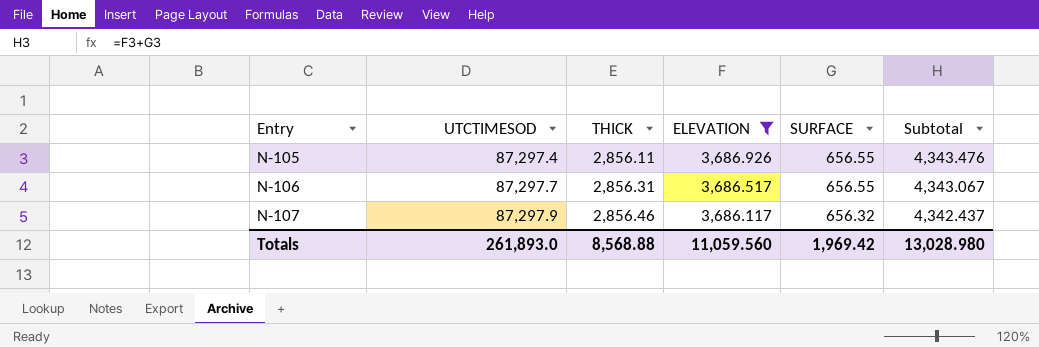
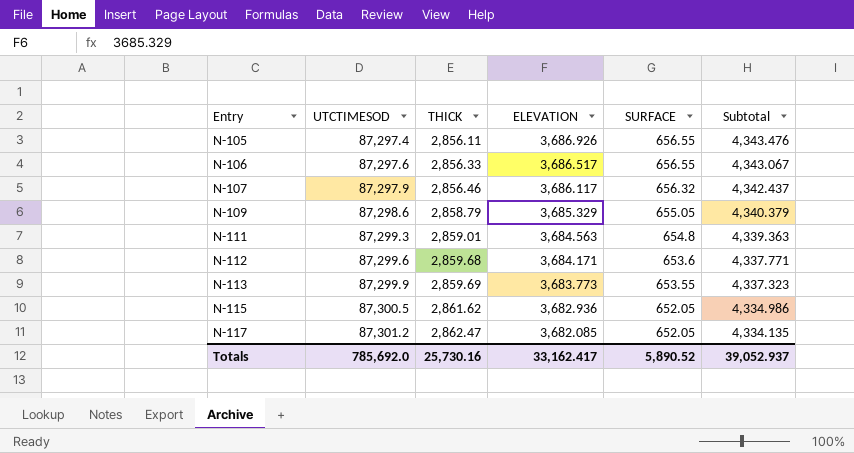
filter: ELEVATION >= 3,686.117 -> none
N-106 | UTCTIMESOD: 87,297.7 -> 87,297.6
N-106 | THICK: 2,856.31 -> 2,856.33
Totals | UTCTIMESOD: 261,893.0 -> 785,692.0
Totals | THICK: 8,568.88 -> 25,730.16
Totals | ELEVATION: 11,059.560 -> 33,162.417
Totals | SURFACE: 1,969.42 -> 5,890.52
Totals | Subtotal: 13,028.980 -> 39,052.937

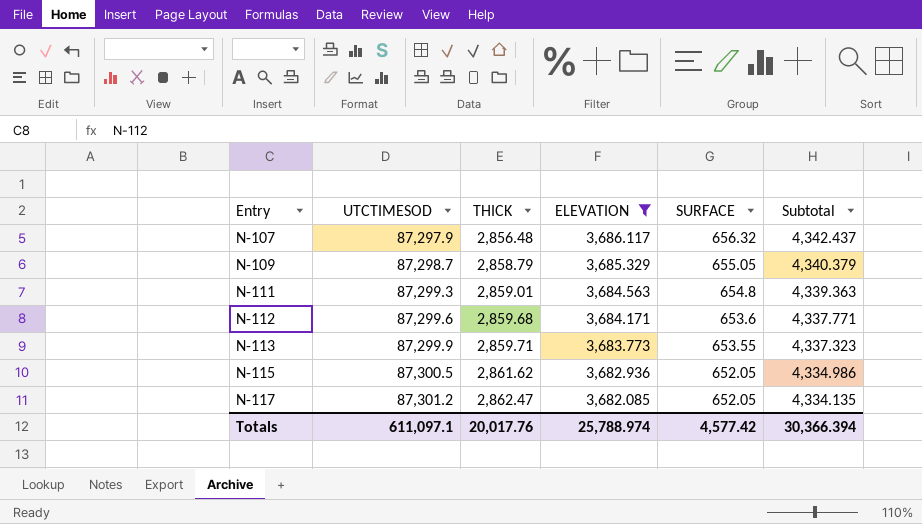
filter: none -> ELEVATION <= 3,686.117
N-107 | THICK: 2,856.46 -> 2,856.48
N-109 | UTCTIMESOD: 87,298.6 -> 87,298.7
N-113 | THICK: 2,859.69 -> 2,859.71
Totals | UTCTIMESOD: 785,692.0 -> 611,097.1
Totals | THICK: 25,730.16 -> 20,017.76
Totals | ELEVATION: 33,162.417 -> 25,788.974
Totals | SURFACE: 5,890.52 -> 4,577.42
Totals | Subtotal: 39,052.937 -> 30,366.394

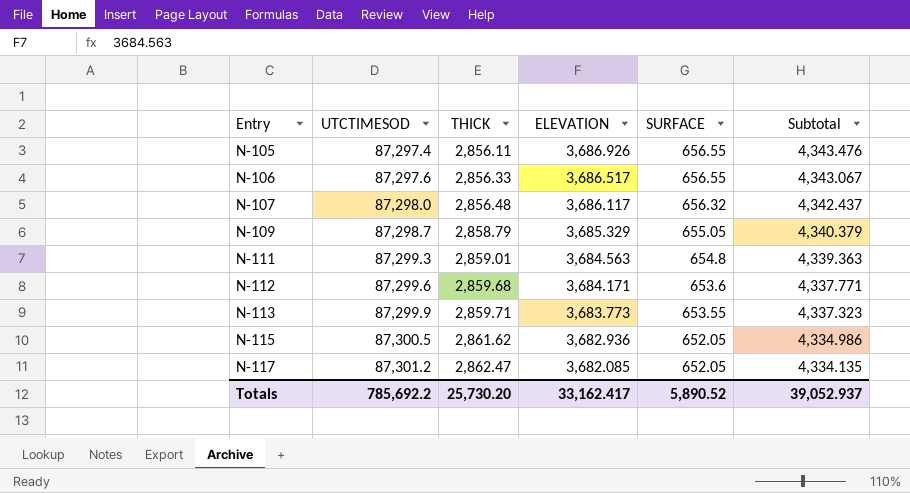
filter: ELEVATION <= 3,686.117 -> none
N-107 | UTCTIMESOD: 87,297.9 -> 87,298.0
Totals | UTCTIMESOD: 611,097.1 -> 785,692.2
Totals | THICK: 20,017.76 -> 25,730.20
Totals | ELEVATION: 25,788.974 -> 33,162.417
Totals | SURFACE: 4,577.42 -> 5,890.52
Totals | Subtotal: 30,366.394 -> 39,052.937

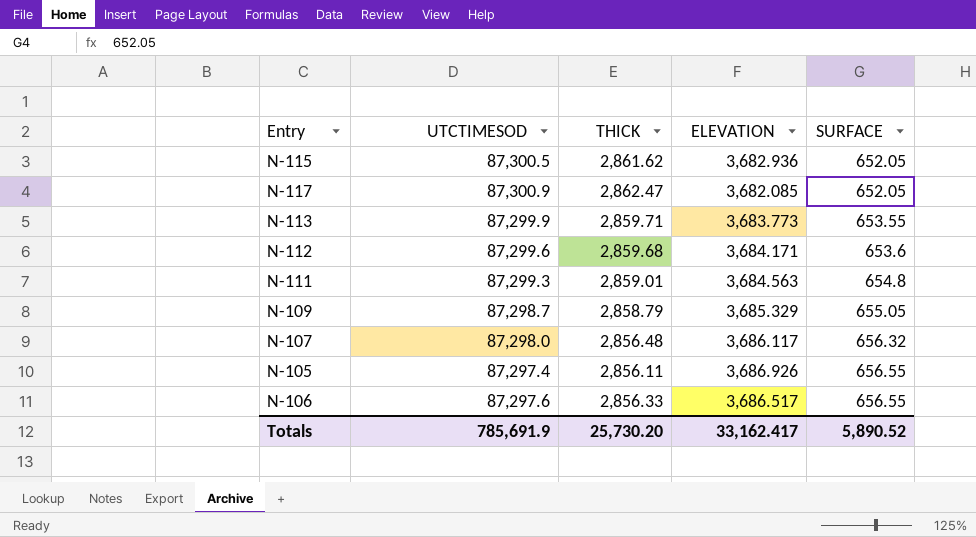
row order: Entry ascending -> SURFACE ascending
column Subtotal | formula: [ELEVATION] + [SURFACE] -> none
N-117 | UTCTIMESOD: 87,301.2 -> 87,300.9
Totals | UTCTIMESOD: 785,692.2 -> 785,691.9

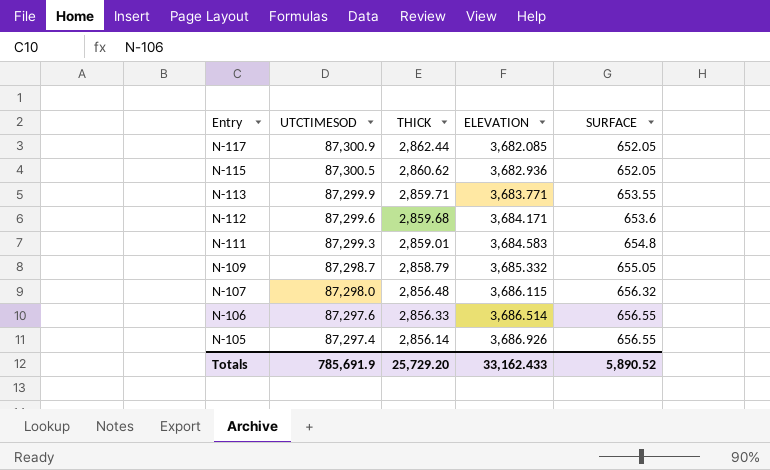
row order: SURFACE ascending -> Entry descending
N-117 | THICK: 2,862.47 -> 2,862.44
N-115 | THICK: 2,861.62 -> 2,860.62
N-113 | ELEVATION: 3,683.773 -> 3,683.771
N-111 | ELEVATION: 3,684.563 -> 3,684.583
N-109 | ELEVATION: 3,685.329 -> 3,685.332
N-107 | ELEVATION: 3,686.117 -> 3,686.115
N-106 | ELEVATION: 3,686.517 -> 3,686.514
N-105 | THICK: 2,856.11 -> 2,856.14
Totals | THICK: 25,730.20 -> 25,729.20
Totals | ELEVATION: 33,162.417 -> 33,162.433

